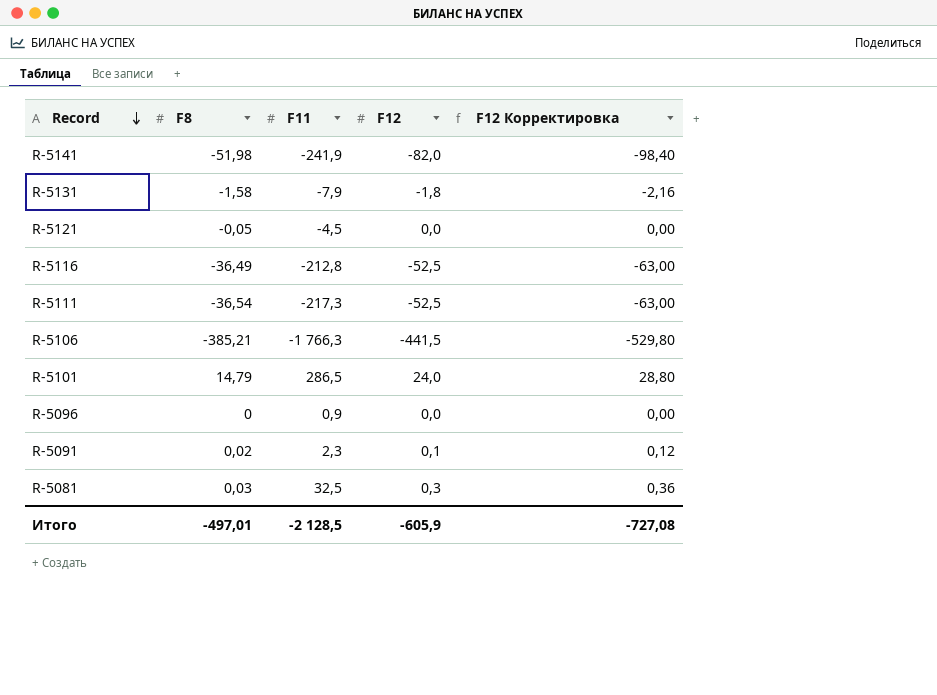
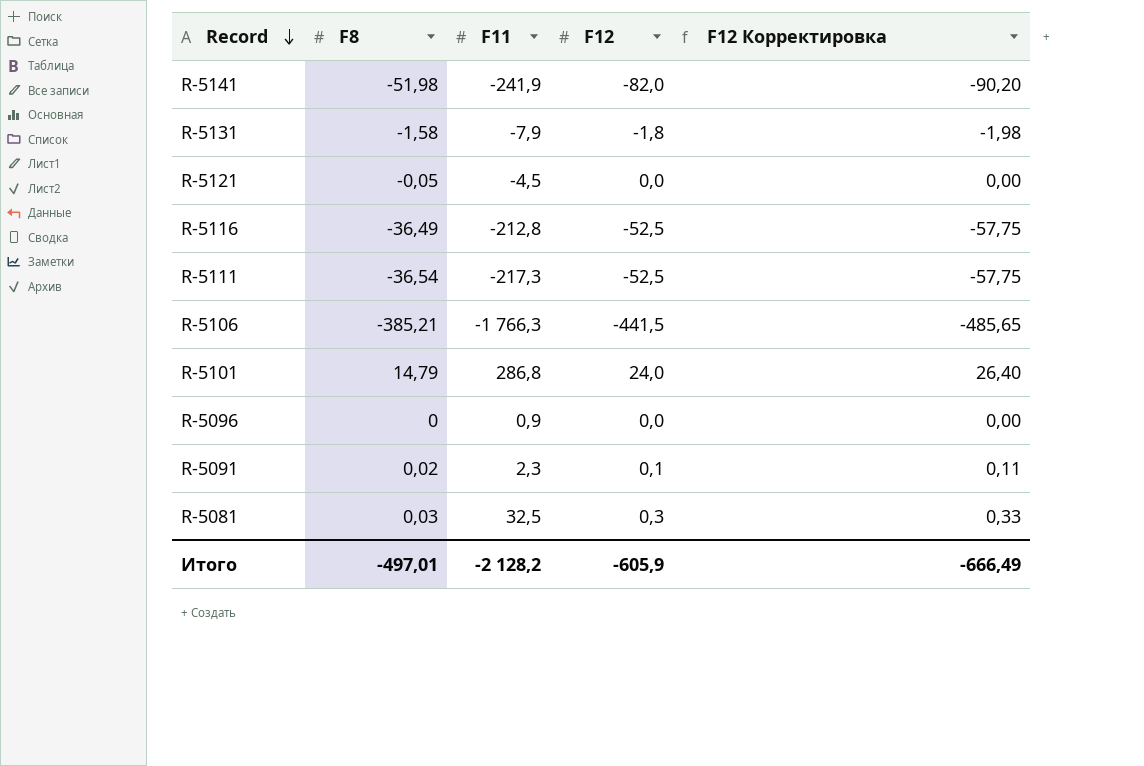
column F12 Корректировка | formula: [F12] * 1,2 -> [F12] * 1,1
R-5101 | F11: 286,5 -> 286,8
Итого | F11: -2 128,5 -> -2 128,2
Итого | F12 Корректировка: -727,08 -> -666,49

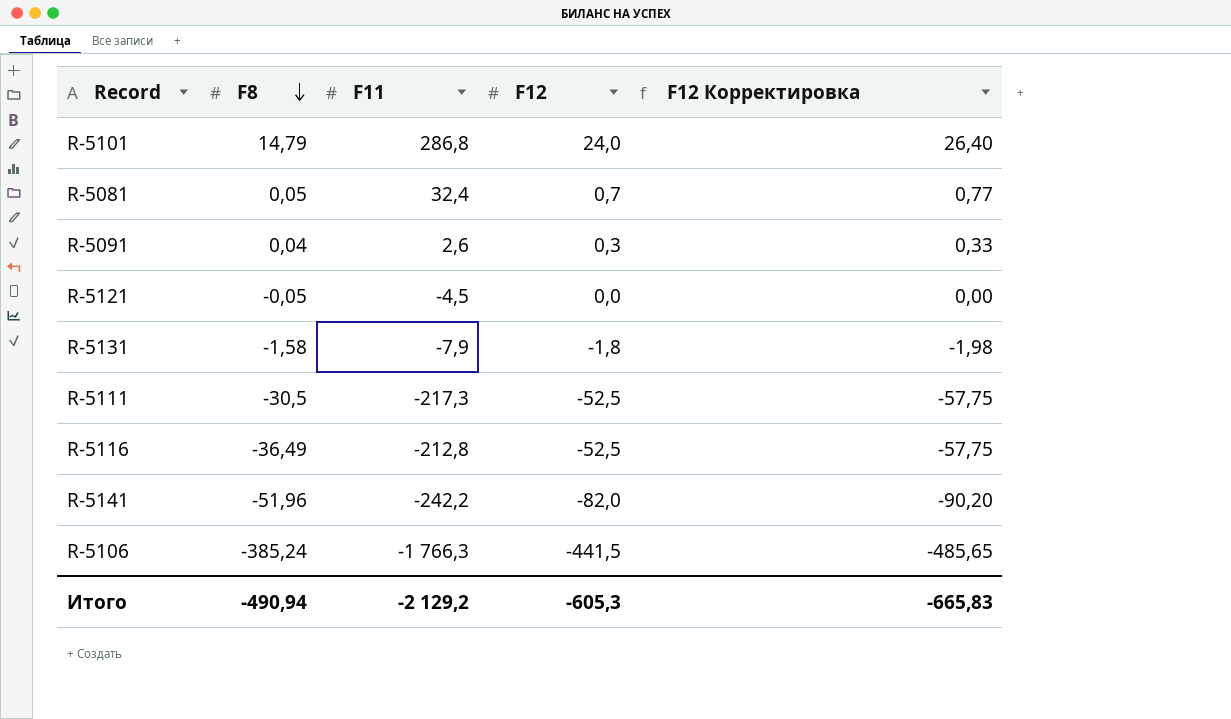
row order: Record descending -> F8 descending
row R-5096: 0 | 0,9 | 0,0 | 0,00 -> none
R-5081 | F8: 0,03 -> 0,05
R-5081 | F11: 32,5 -> 32,4
R-5081 | F12: 0,3 -> 0,7
R-5081 | F12 Корректировка: 0,33 -> 0,77
R-5091 | F8: 0,02 -> 0,04
R-5091 | F11: 2,3 -> 2,6
R-5091 | F12: 0,1 -> 0,3
R-5091 | F12 Корректировка: 0,11 -> 0,33
R-5111 | F8: -36,54 -> -30,5
R-5141 | F8: -51,98 -> -51,96
R-5141 | F11: -241,9 -> -242,2
R-5106 | F8: -385,21 -> -385,24
Итого | F8: -497,01 -> -490,94
Итого | F11: -2 128,2 -> -2 129,2
Итого | F12: -605,9 -> -605,3
Итого | F12 Корректировка: -666,49 -> -665,83

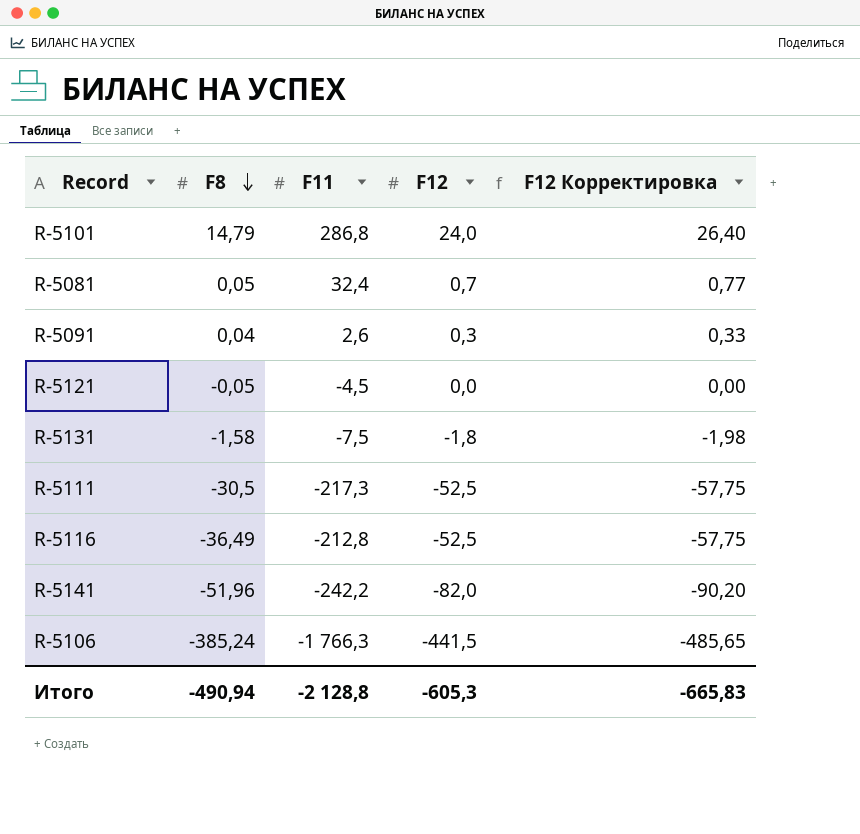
R-5131 | F11: -7,9 -> -7,5
Итого | F11: -2 129,2 -> -2 128,8

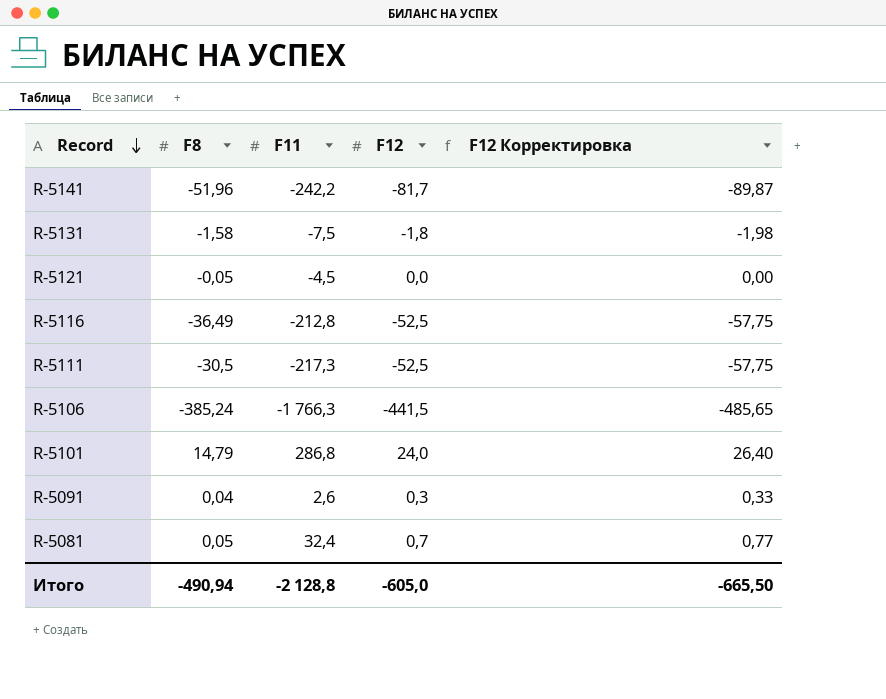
row order: F8 descending -> Record descending
R-5141 | F12: -82,0 -> -81,7
R-5141 | F12 Корректировка: -90,20 -> -89,87
Итого | F12: -605,3 -> -605,0
Итого | F12 Корректировка: -665,83 -> -665,50

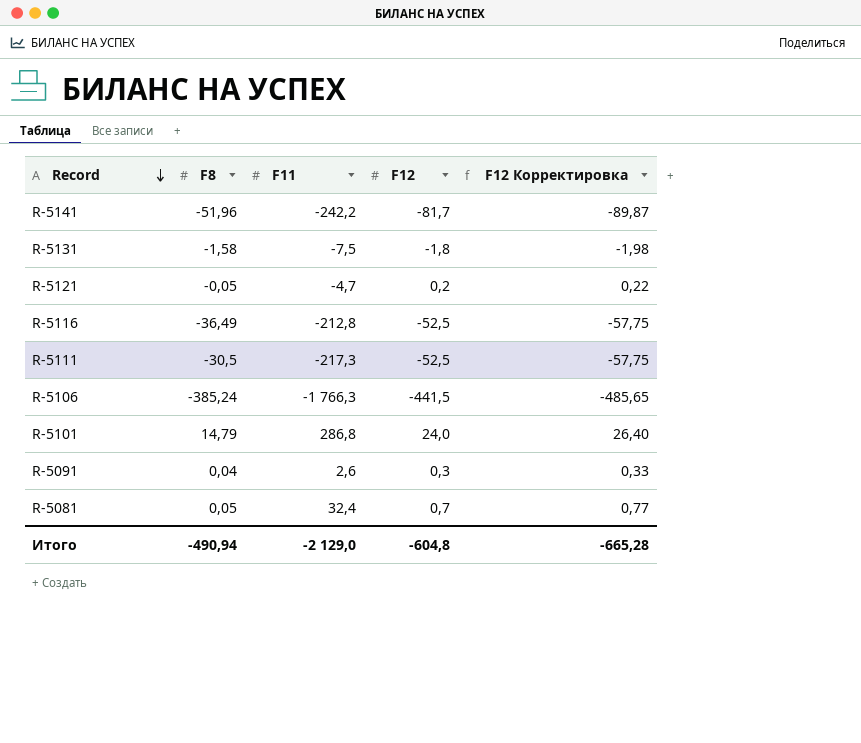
R-5121 | F11: -4,5 -> -4,7
R-5121 | F12: 0,0 -> 0,2
R-5121 | F12 Корректировка: 0,00 -> 0,22
Итого | F11: -2 128,8 -> -2 129,0
Итого | F12: -605,0 -> -604,8
Итого | F12 Корректировка: -665,50 -> -665,28

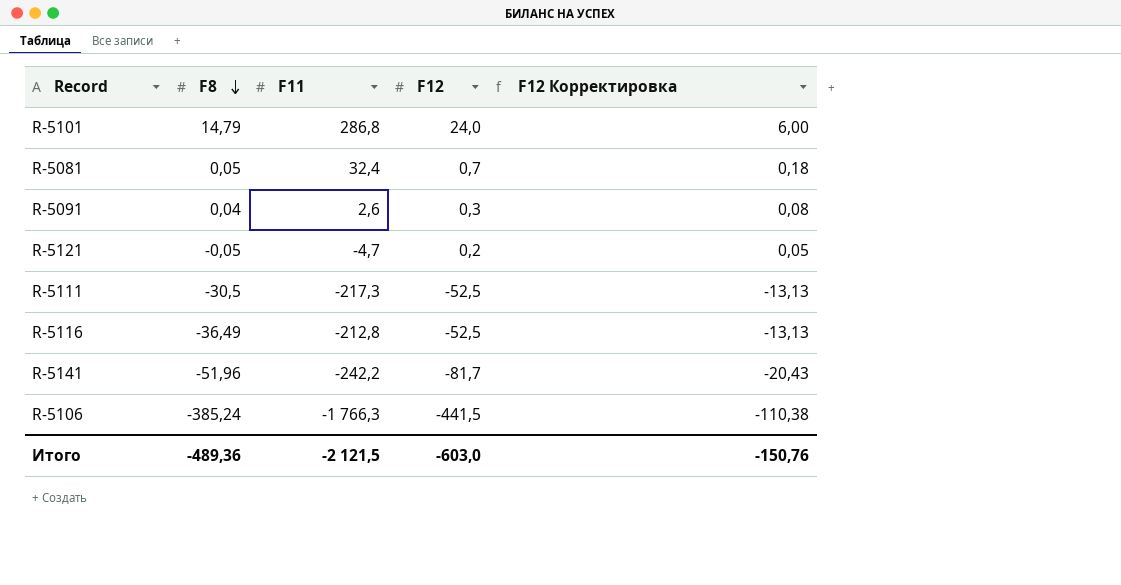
row order: Record descending -> F8 descending
column F12 Корректировка | formula: [F12] * 1,1 -> [F12] * 0,25
row R-5131: -1,58 | -7,5 | -1,8 | -1,98 -> none
Итого | F8: -490,94 -> -489,36
Итого | F11: -2 129,0 -> -2 121,5
Итого | F12: -604,8 -> -603,0
Итого | F12 Корректировка: -665,28 -> -150,76

